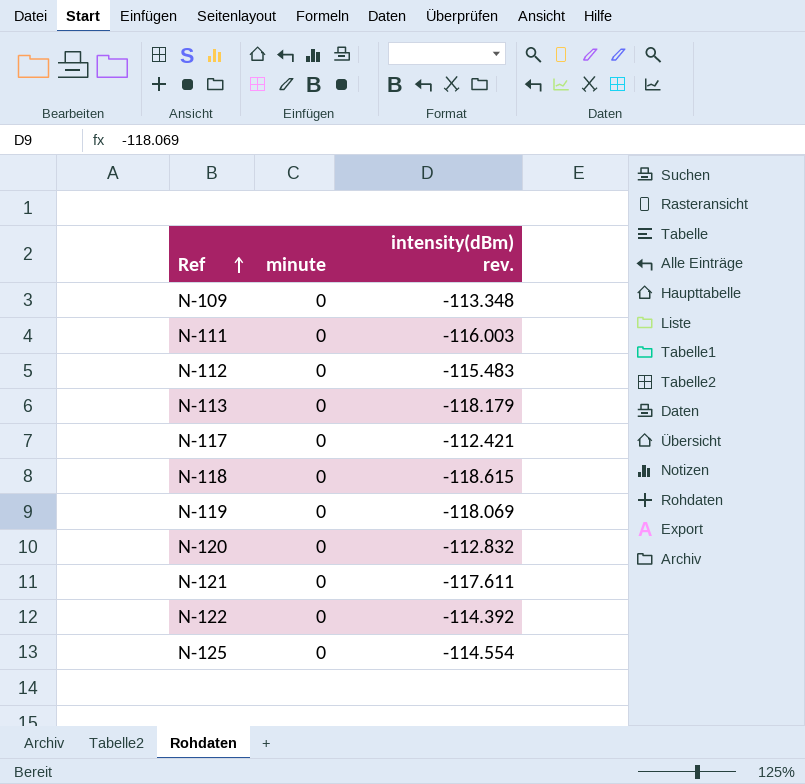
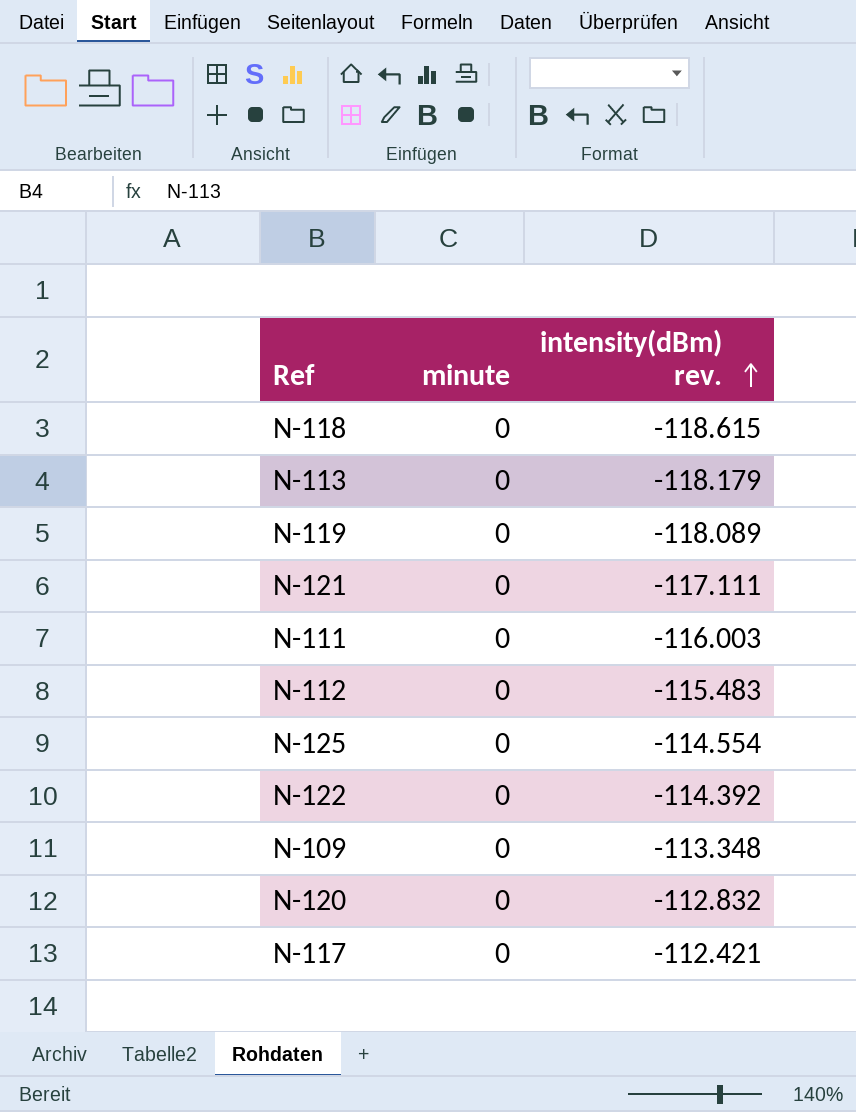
row order: Ref ascending -> intensity(dBm) rev. ascending
N-119 | intensity(dBm) rev.: -118.069 -> -118.089
N-121 | intensity(dBm) rev.: -117.611 -> -117.111

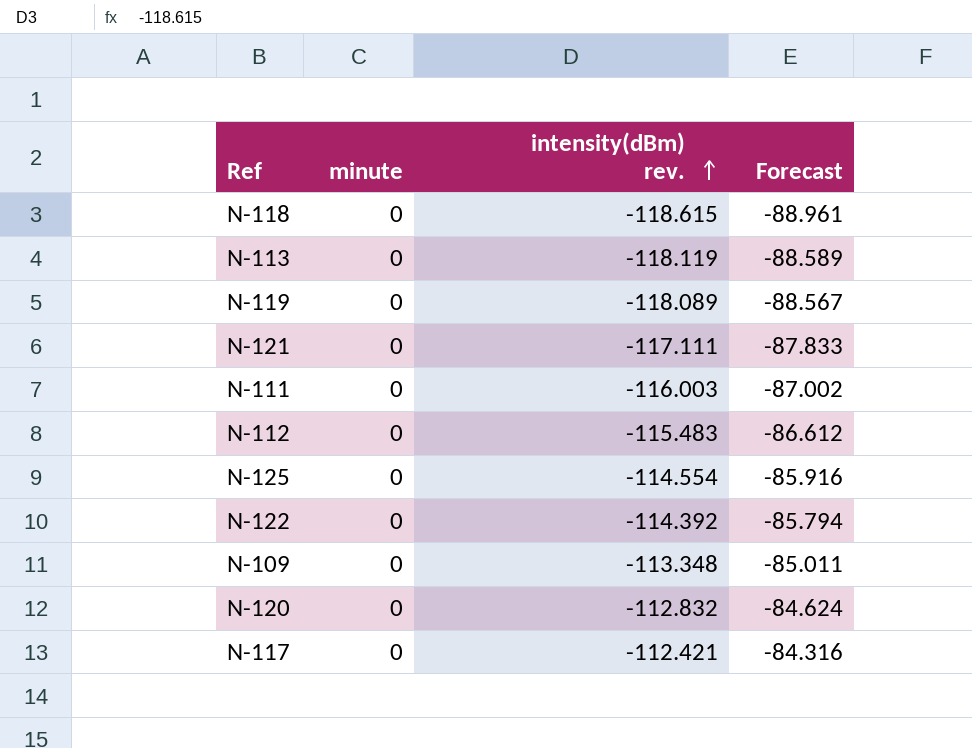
column Forecast | formula: none -> [intensity(dBm) rev.] * 0.75
N-113 | intensity(dBm) rev.: -118.179 -> -118.119

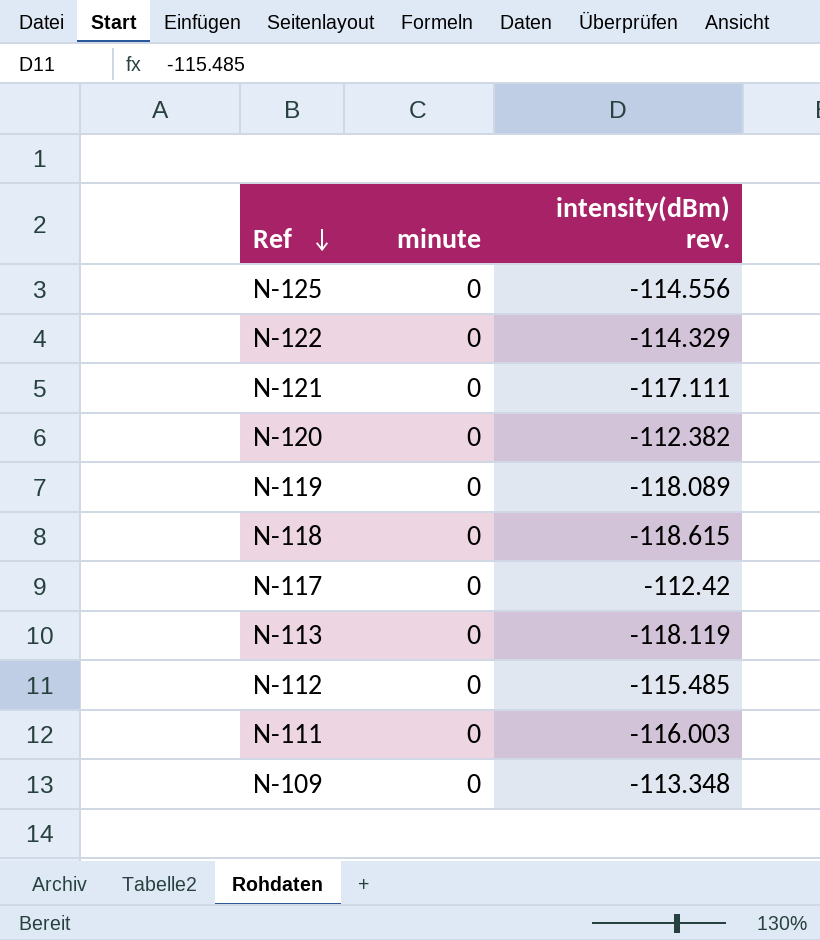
row order: intensity(dBm) rev. ascending -> Ref descending
column Forecast | formula: [intensity(dBm) rev.] * 0.75 -> none
N-125 | intensity(dBm) rev.: -114.554 -> -114.556
N-122 | intensity(dBm) rev.: -114.392 -> -114.329
N-120 | intensity(dBm) rev.: -112.832 -> -112.382
N-117 | intensity(dBm) rev.: -112.421 -> -112.42
N-112 | intensity(dBm) rev.: -115.483 -> -115.485

